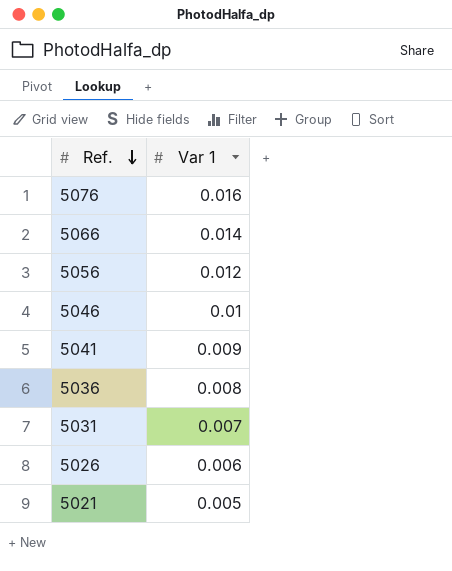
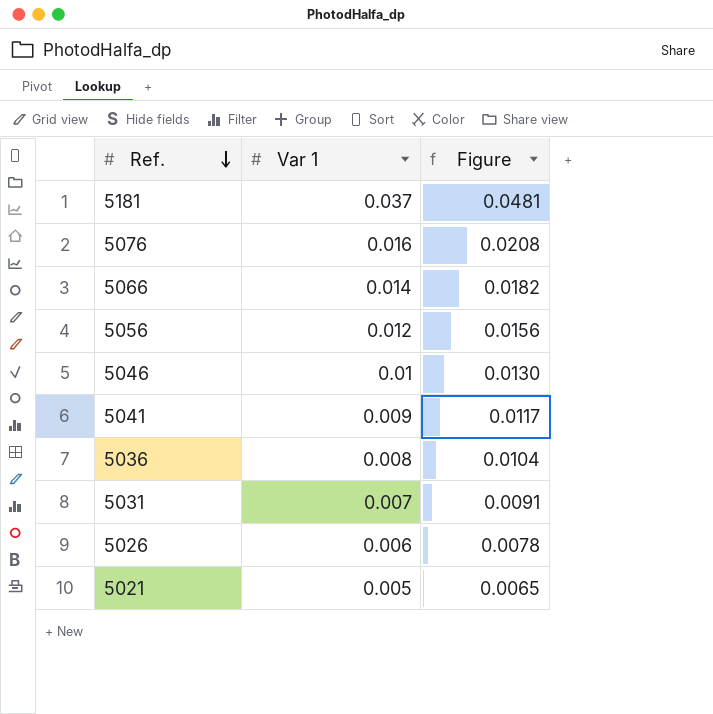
column Figure | formula: none -> [Var 1] * 1.3
row 5181: none -> 0.037 | 0.0481

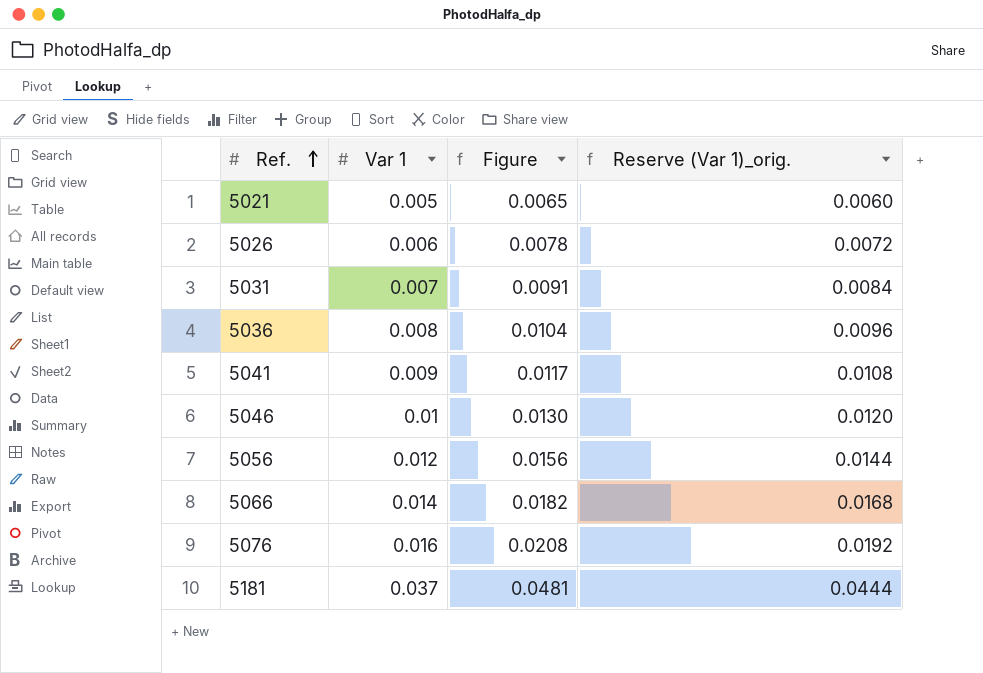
row order: Ref. descending -> Ref. ascending
column Reserve (Var 1)_orig. | formula: none -> [Var 1] * 1.2

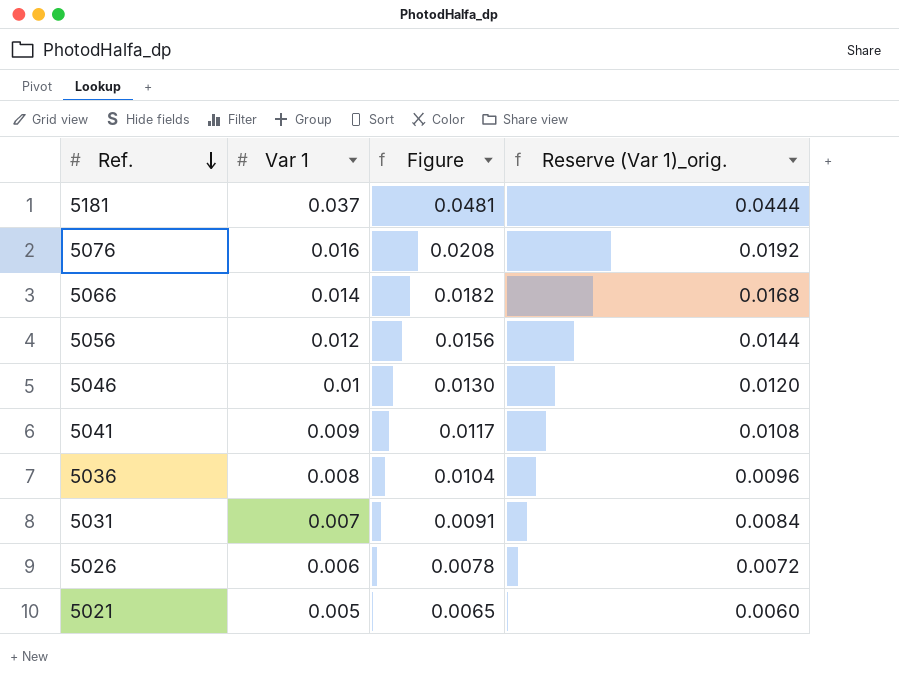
row order: Ref. ascending -> Ref. descending

